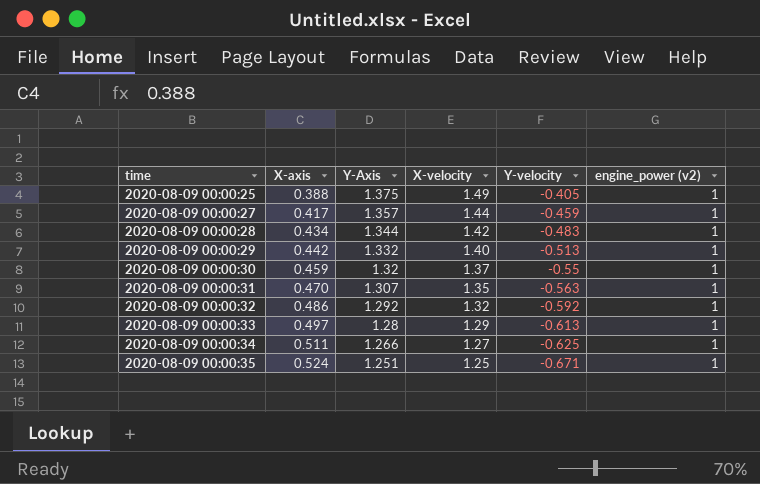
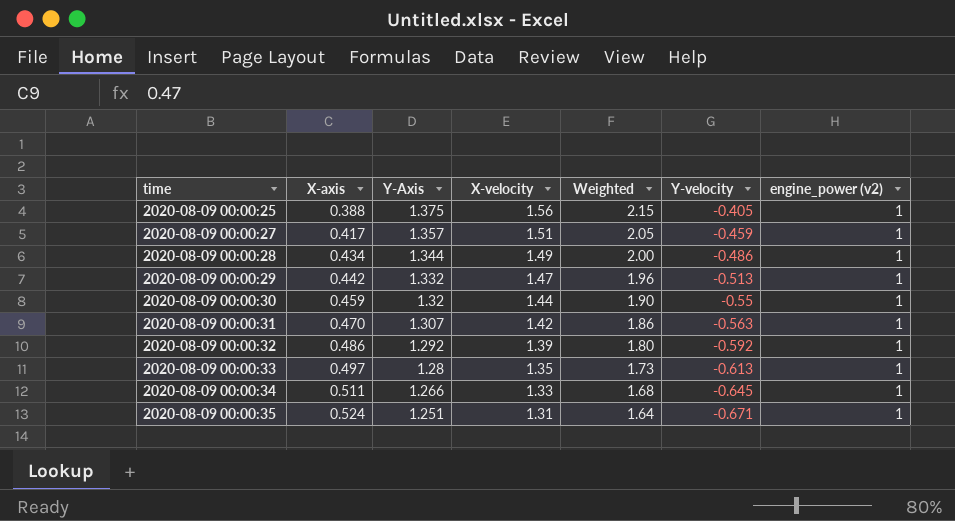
column Weighted | formula: none -> [Y-Axis] * [X-velocity]
2020-08-09 00:00:25 | X-velocity: 1.49 -> 1.56
2020-08-09 00:00:27 | X-velocity: 1.44 -> 1.51
2020-08-09 00:00:28 | X-velocity: 1.42 -> 1.49
2020-08-09 00:00:28 | Y-velocity: -0.483 -> -0.486
2020-08-09 00:00:29 | X-velocity: 1.40 -> 1.47
2020-08-09 00:00:30 | X-velocity: 1.37 -> 1.44
2020-08-09 00:00:31 | X-velocity: 1.35 -> 1.42
2020-08-09 00:00:32 | X-velocity: 1.32 -> 1.39
2020-08-09 00:00:33 | X-velocity: 1.29 -> 1.35
2020-08-09 00:00:34 | X-velocity: 1.27 -> 1.33
2020-08-09 00:00:34 | Y-velocity: -0.625 -> -0.645
2020-08-09 00:00:35 | X-velocity: 1.25 -> 1.31

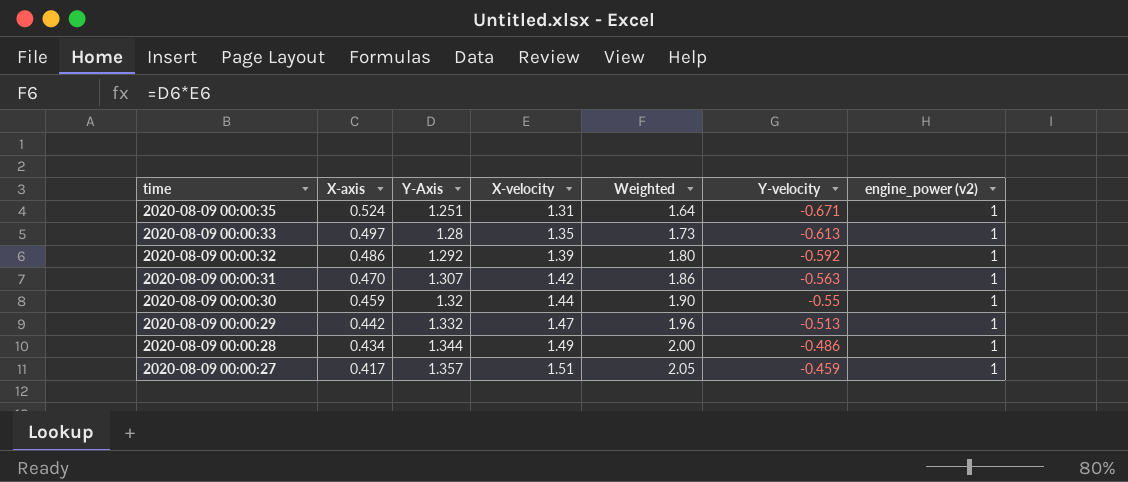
row order: time ascending -> time descending
row 2020-08-09 00:00:25: 0.388 | 1.375 | 1.56 | 2.15 | -0.405 | 1 -> none
row 2020-08-09 00:00:34: 0.511 | 1.266 | 1.33 | 1.68 | -0.645 | 1 -> none

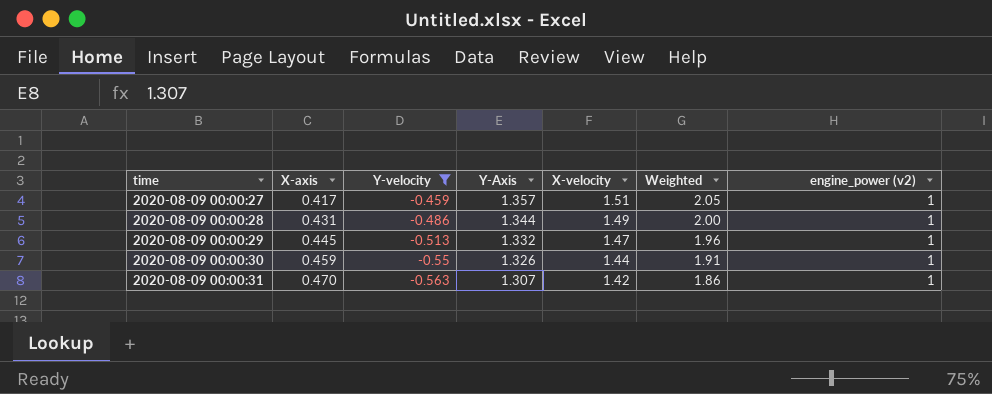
filter: none -> Y-velocity >= -0.563
row order: time descending -> time ascending
column Y-velocity | position: 6 -> 3
2020-08-09 00:00:28 | X-axis: 0.434 -> 0.431
2020-08-09 00:00:29 | X-axis: 0.442 -> 0.445
2020-08-09 00:00:30 | Y-Axis: 1.32 -> 1.326
2020-08-09 00:00:30 | Weighted: 1.90 -> 1.91

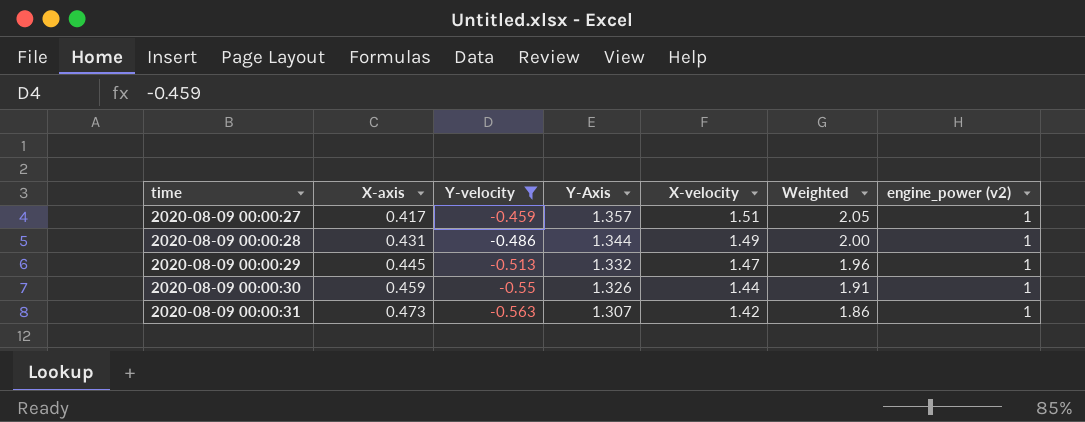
2020-08-09 00:00:31 | X-axis: 0.470 -> 0.473

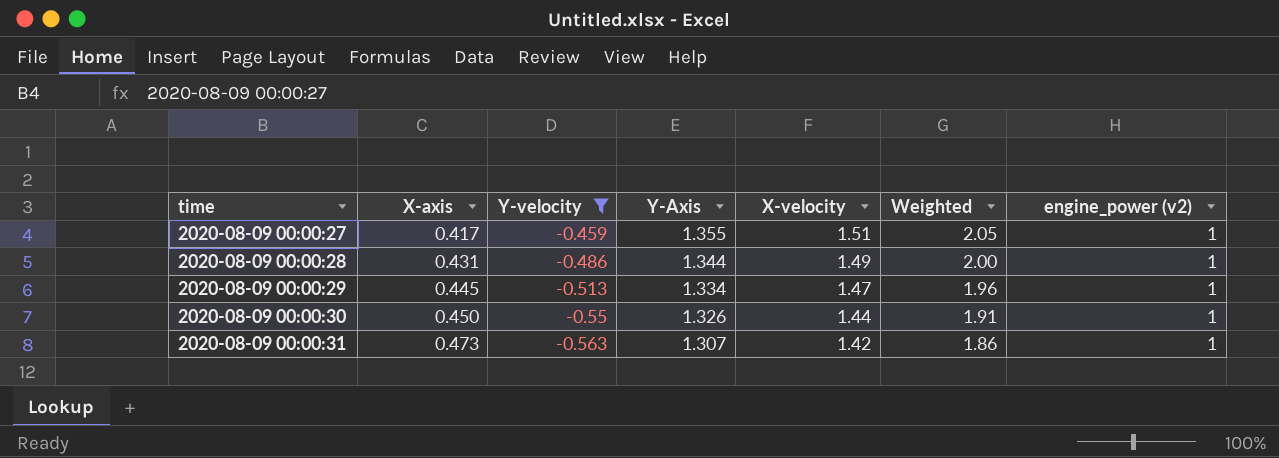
2020-08-09 00:00:27 | Y-Axis: 1.357 -> 1.355
2020-08-09 00:00:29 | Y-Axis: 1.332 -> 1.334
2020-08-09 00:00:30 | X-axis: 0.459 -> 0.450

